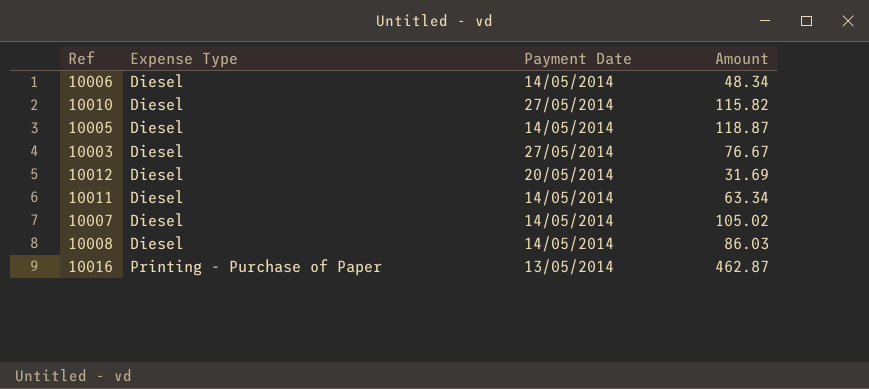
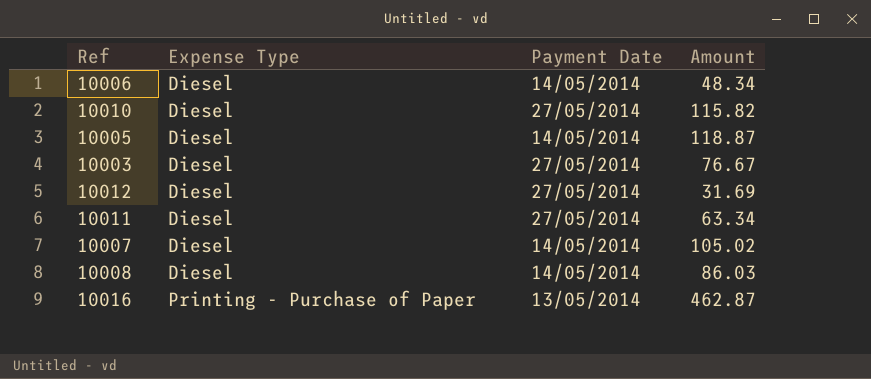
10012 | Payment Date: 20/05/2014 -> 27/05/2014
10011 | Payment Date: 14/05/2014 -> 27/05/2014

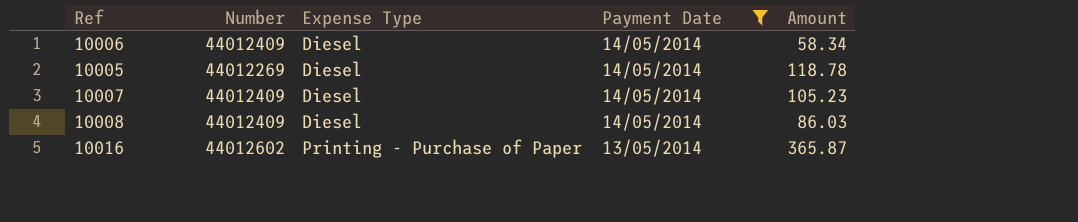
filter: none -> Payment Date != 27/05/2014
column Number | position: none -> 2
10006 | Amount: 48.34 -> 58.34
10005 | Amount: 118.87 -> 118.78
10007 | Amount: 105.02 -> 105.23
10016 | Amount: 462.87 -> 365.87

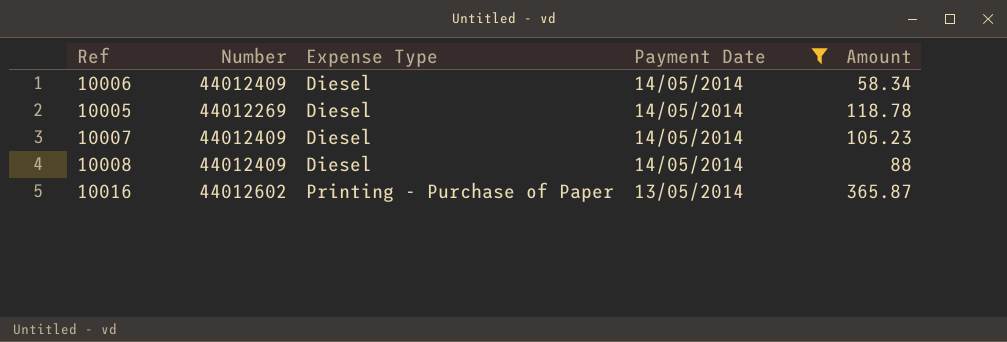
10008 | Amount: 86.03 -> 88

